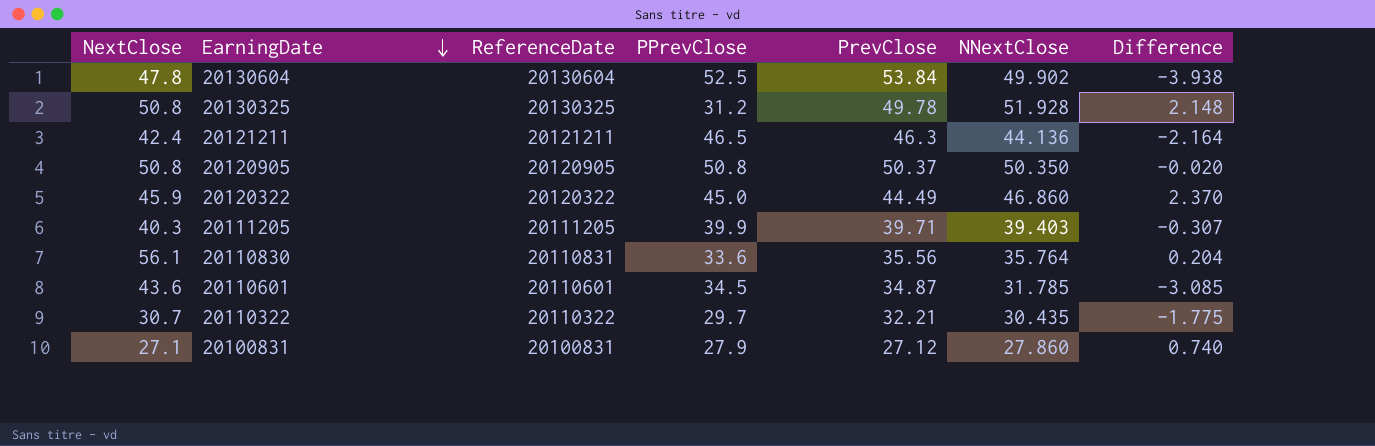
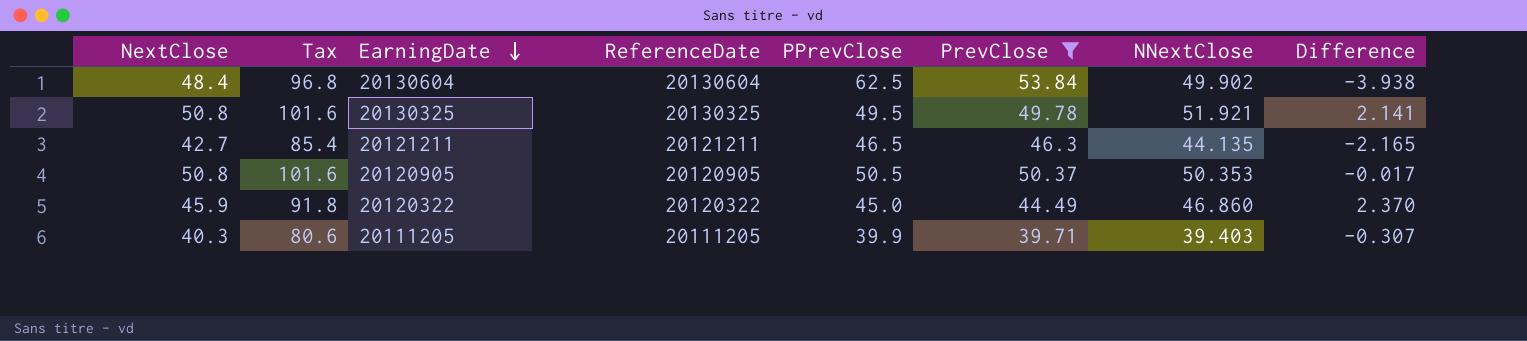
filter: none -> PrevClose >= 39.71
column Tax | formula: none -> [NextClose] * 2
20130604 | NextClose: 47.8 -> 48.4
20130604 | PPrevClose: 52.5 -> 62.5
20130325 | PPrevClose: 31.2 -> 49.5
20130325 | NNextClose: 51.928 -> 51.921
20130325 | Difference: 2.148 -> 2.141
20121211 | NextClose: 42.4 -> 42.7
20121211 | NNextClose: 44.136 -> 44.135
20121211 | Difference: -2.164 -> -2.165
20120905 | PPrevClose: 50.8 -> 50.5
20120905 | NNextClose: 50.350 -> 50.353
20120905 | Difference: -0.020 -> -0.017

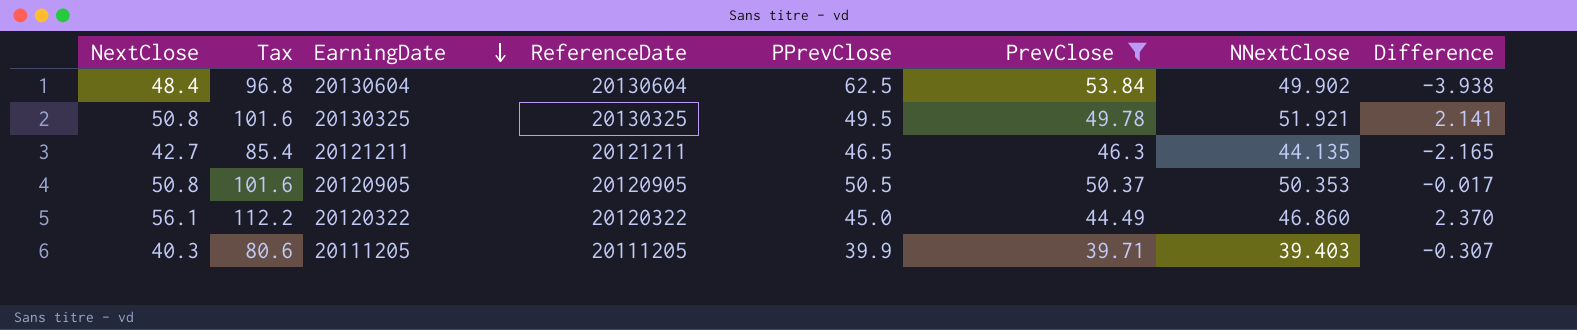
20120322 | NextClose: 45.9 -> 56.1
20120322 | Tax: 91.8 -> 112.2

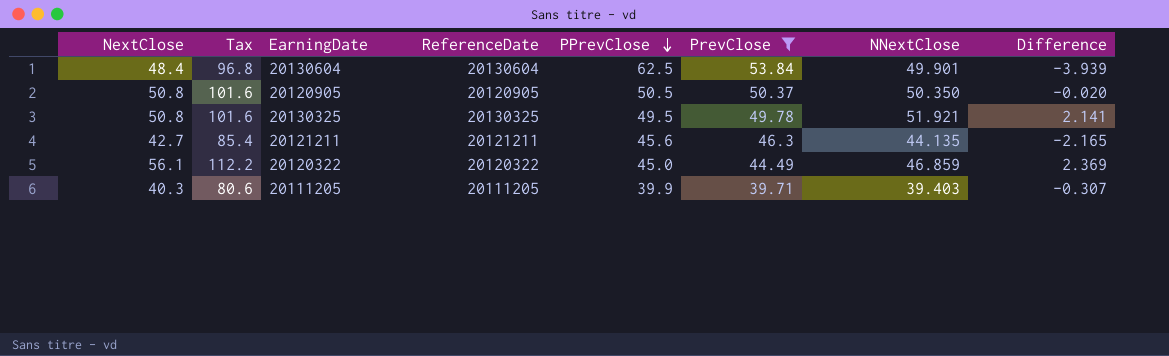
row order: EarningDate descending -> PPrevClose descending
20130604 | NNextClose: 49.902 -> 49.901
20130604 | Difference: -3.938 -> -3.939
20120905 | NNextClose: 50.353 -> 50.350
20120905 | Difference: -0.017 -> -0.020
20121211 | PPrevClose: 46.5 -> 45.6
20120322 | NNextClose: 46.860 -> 46.859
20120322 | Difference: 2.370 -> 2.369

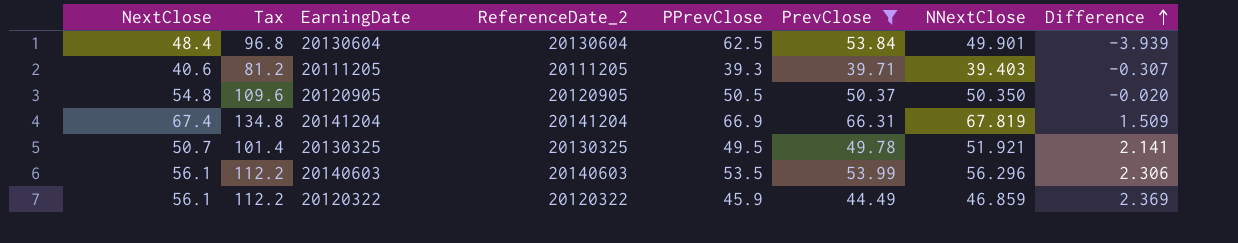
row order: PPrevClose descending -> Difference ascending
column name: ReferenceDate -> ReferenceDate_2
row 20121211: 42.7 | 85.4 | 20121211 | 45.6 | 46.3 | 44.135 | -2.165 -> none
20111205 | NextClose: 40.3 -> 40.6
20111205 | Tax: 80.6 -> 81.2
20111205 | PPrevClose: 39.9 -> 39.3
20120905 | NextClose: 50.8 -> 54.8
20120905 | Tax: 101.6 -> 109.6
row 20141204: none -> 67.4 | 134.8 | 20141204 | 66.9 | 66.31 | 67.819 | 1.509
20130325 | NextClose: 50.8 -> 50.7
20130325 | Tax: 101.6 -> 101.4
row 20140603: none -> 56.1 | 112.2 | 20140603 | 53.5 | 53.99 | 56.296 | 2.306
20120322 | PPrevClose: 45.0 -> 45.9

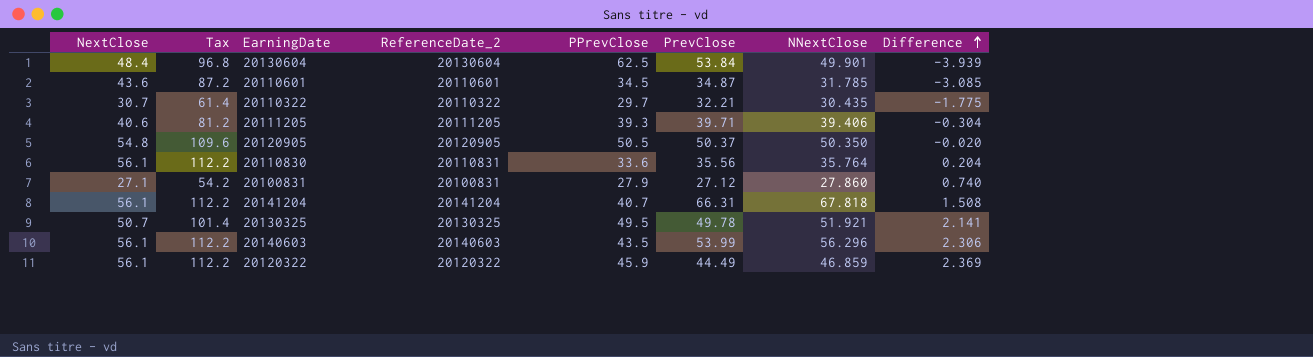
filter: PrevClose >= 39.71 -> none
20111205 | NNextClose: 39.403 -> 39.406
20111205 | Difference: -0.307 -> -0.304
20141204 | NextClose: 67.4 -> 56.1
20141204 | Tax: 134.8 -> 112.2
20141204 | PPrevClose: 66.9 -> 40.7
20141204 | NNextClose: 67.819 -> 67.818
20141204 | Difference: 1.509 -> 1.508
20140603 | PPrevClose: 53.5 -> 43.5

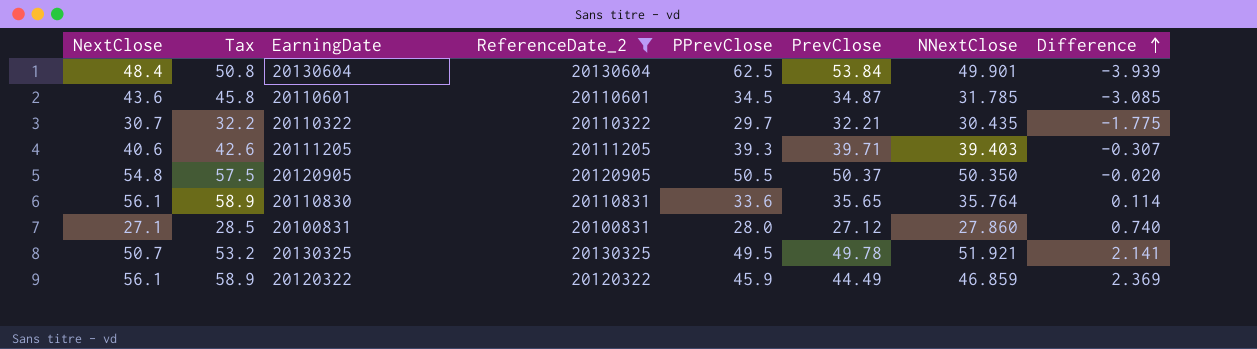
filter: none -> ReferenceDate_2 <= 20130604
column Tax | formula: [NextClose] * 2 -> [NextClose] * 1.05
20111205 | NNextClose: 39.406 -> 39.403
20111205 | Difference: -0.304 -> -0.307
20110830 | PrevClose: 35.56 -> 35.65
20110830 | Difference: 0.204 -> 0.114
20100831 | PPrevClose: 27.9 -> 28.0

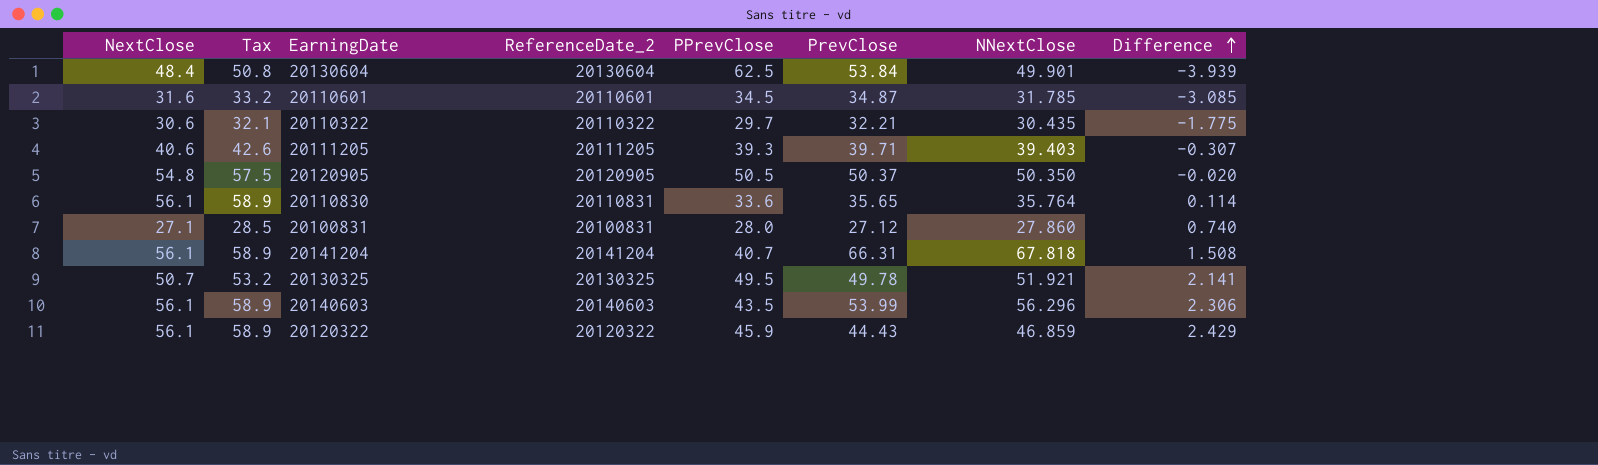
filter: ReferenceDate_2 <= 20130604 -> none
20110601 | NextClose: 43.6 -> 31.6
20110601 | Tax: 45.8 -> 33.2
20110322 | NextClose: 30.7 -> 30.6
20110322 | Tax: 32.2 -> 32.1
20120322 | PrevClose: 44.49 -> 44.43
20120322 | Difference: 2.369 -> 2.429

